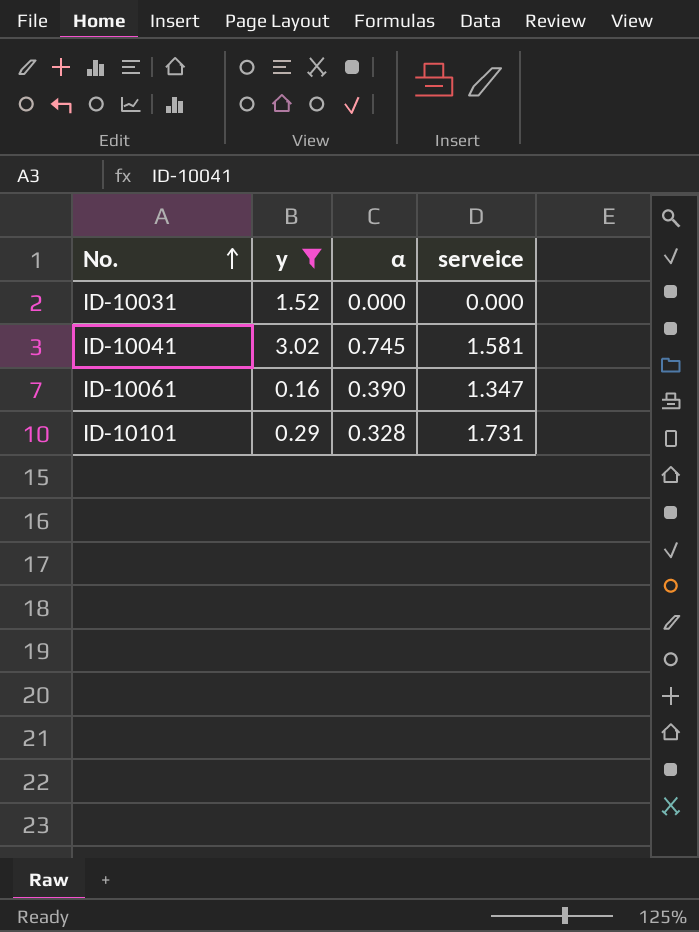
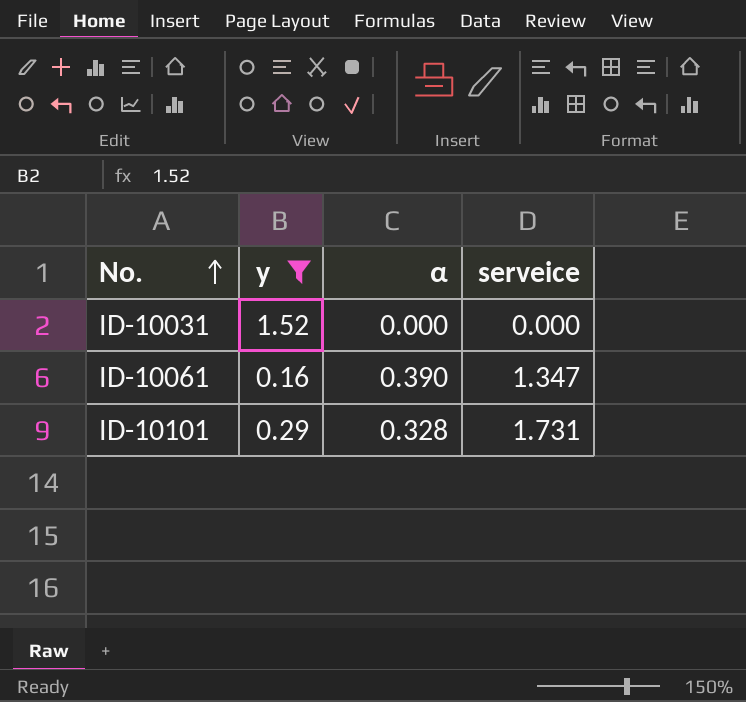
row ID-10041: 3.02 | 0.745 | 1.581 -> none

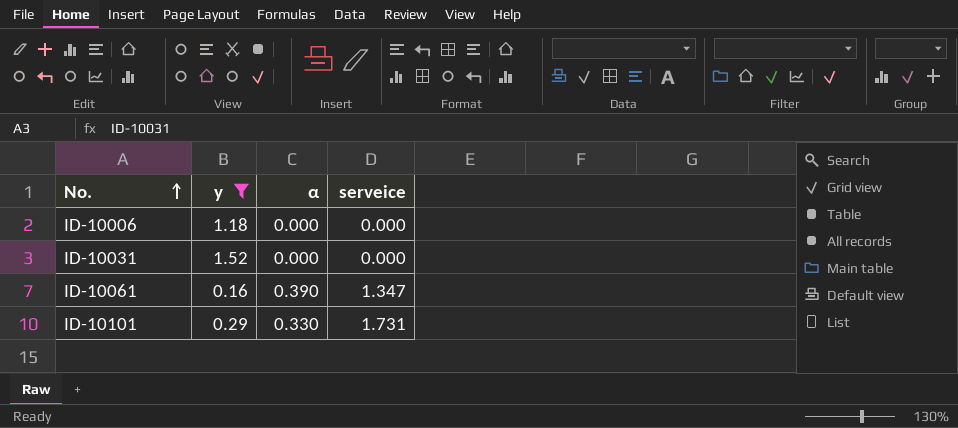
row ID-10006: none -> 1.18 | 0.000 | 0.000
ID-10101 | α: 0.328 -> 0.330

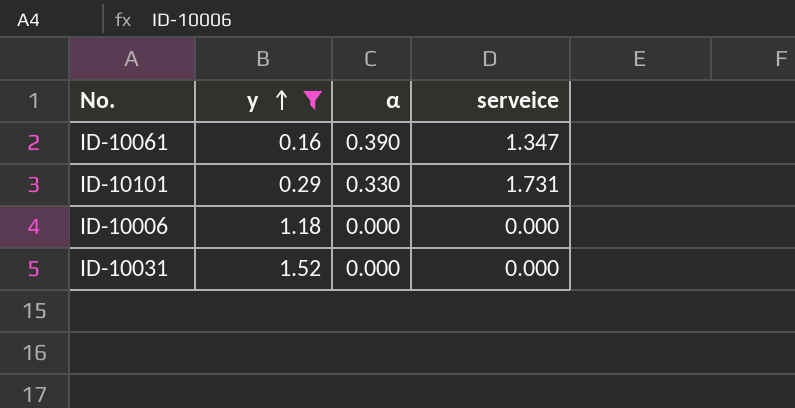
row order: No. ascending -> y ascending

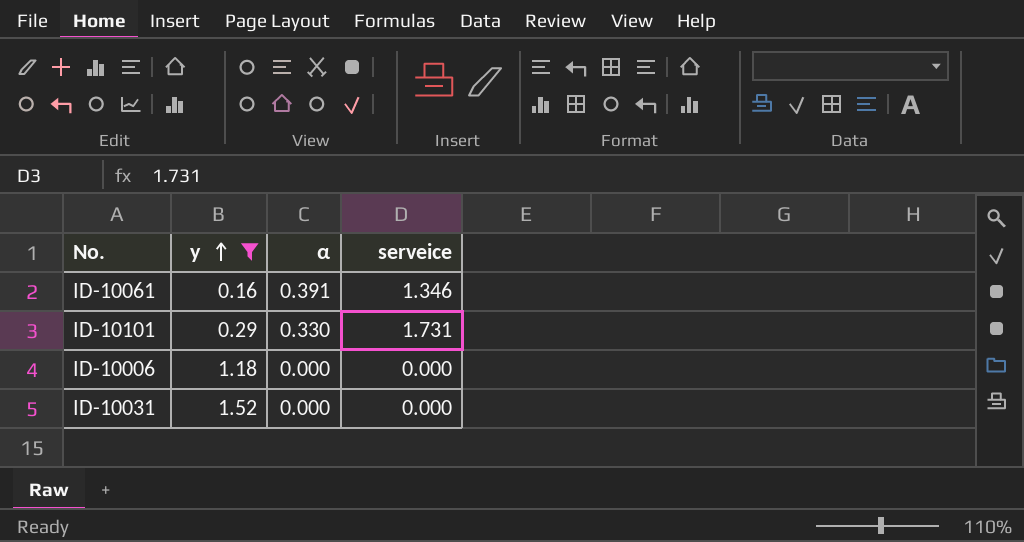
ID-10061 | α: 0.390 -> 0.391
ID-10061 | serveice: 1.347 -> 1.346

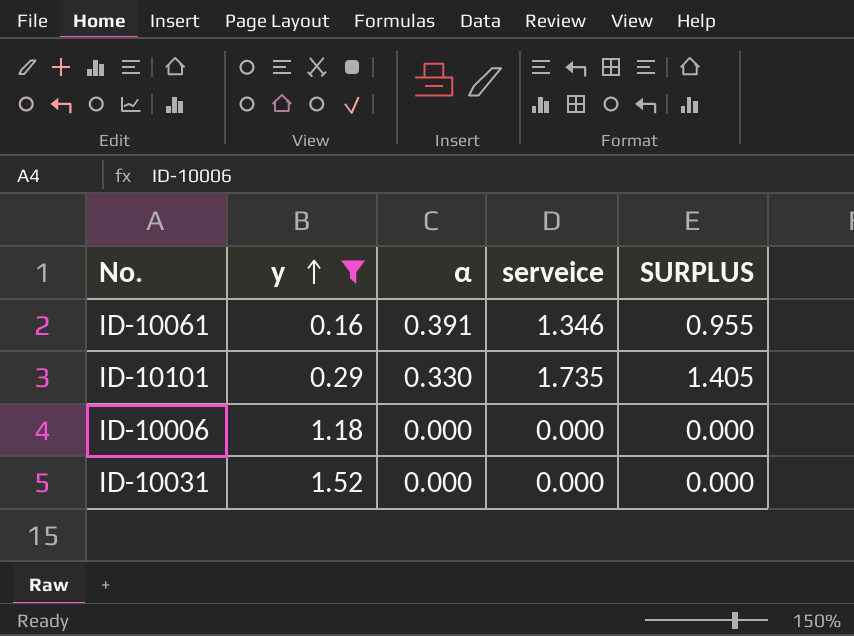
column SURPLUS | formula: none -> [serveice] - [α]
ID-10101 | serveice: 1.731 -> 1.735

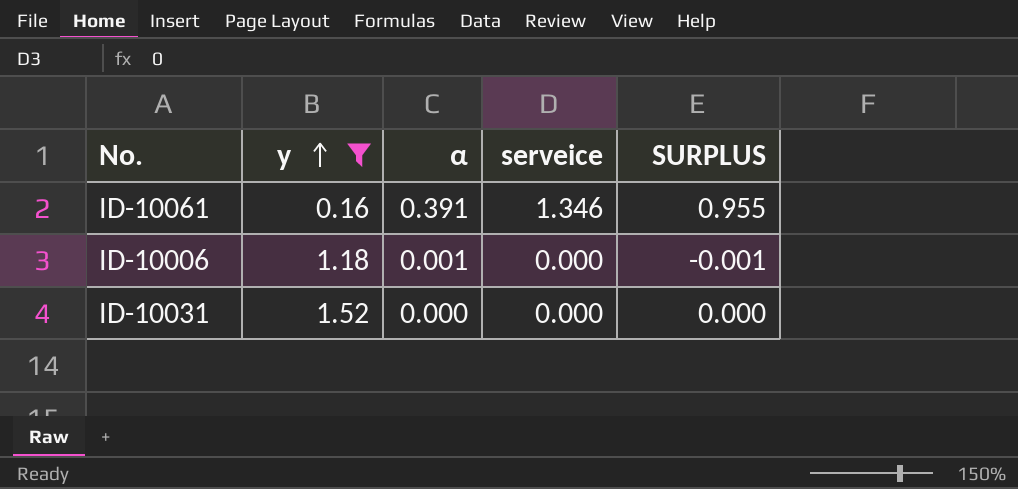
row ID-10101: 0.29 | 0.330 | 1.735 | 1.405 -> none
ID-10006 | α: 0.000 -> 0.001
ID-10006 | SURPLUS: 0.000 -> -0.001

